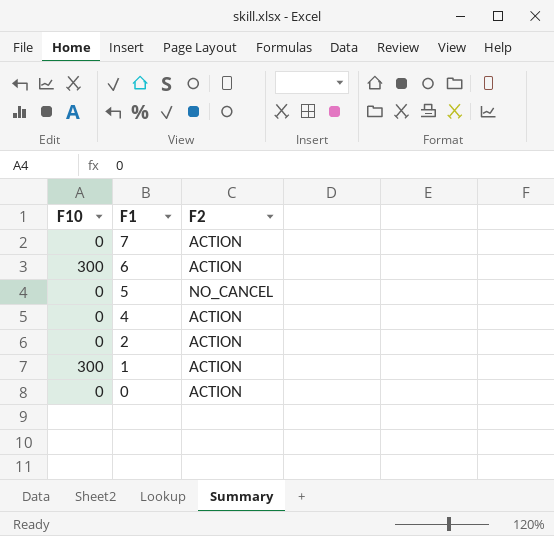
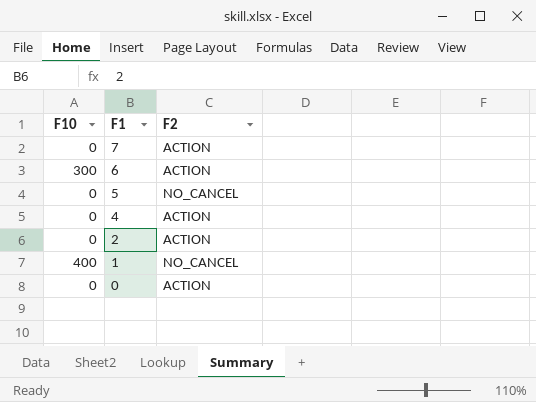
1 | F10: 300 -> 400
1 | F2: ACTION -> NO_CANCEL

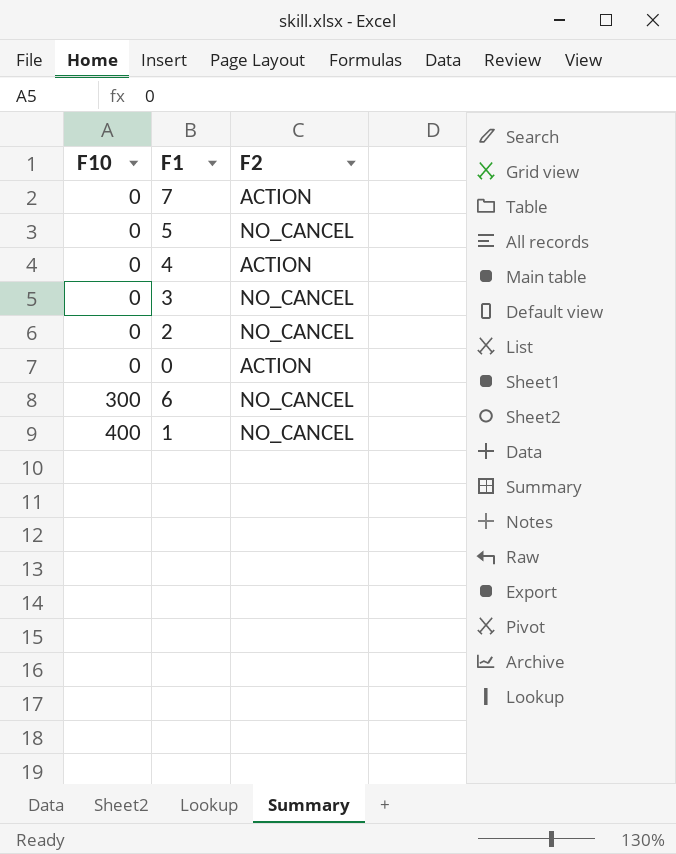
row order: F1 descending -> F10 ascending
row 3: none -> 0 | NO_CANCEL
2 | F2: ACTION -> NO_CANCEL
6 | F2: ACTION -> NO_CANCEL

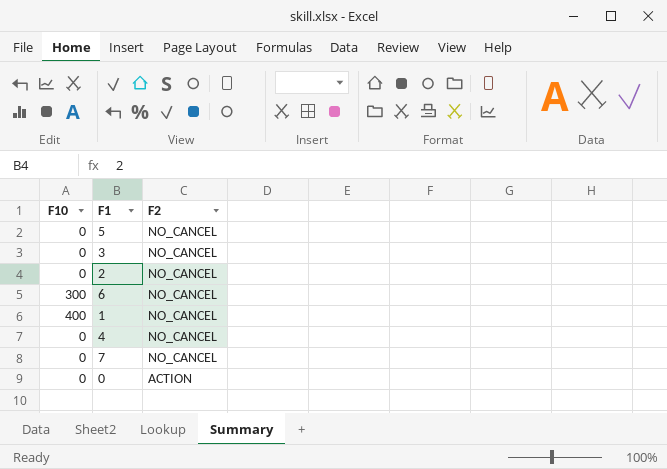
row order: F10 ascending -> F2 descending
4 | F2: ACTION -> NO_CANCEL
7 | F2: ACTION -> NO_CANCEL

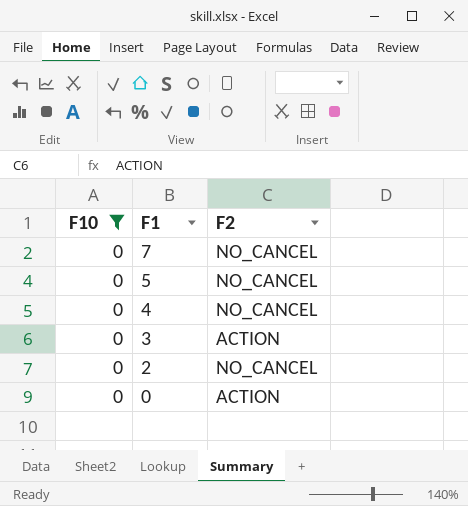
filter: none -> F10 = 0
row order: F2 descending -> F1 descending
3 | F2: NO_CANCEL -> ACTION

